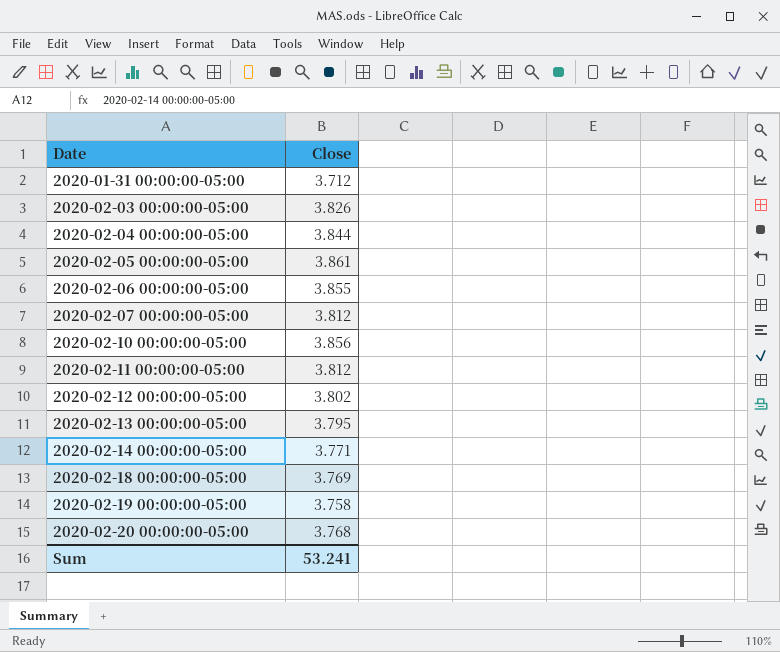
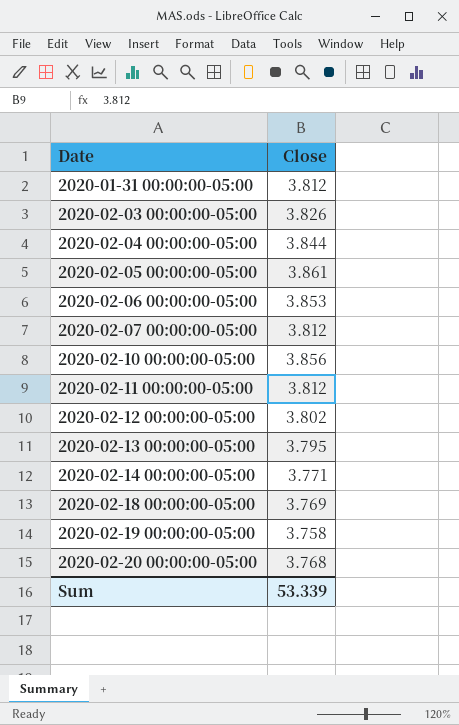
2020-01-31 00:00:00-05:00 | Close: 3.712 -> 3.812
2020-02-06 00:00:00-05:00 | Close: 3.855 -> 3.853
Sum | Close: 53.241 -> 53.339

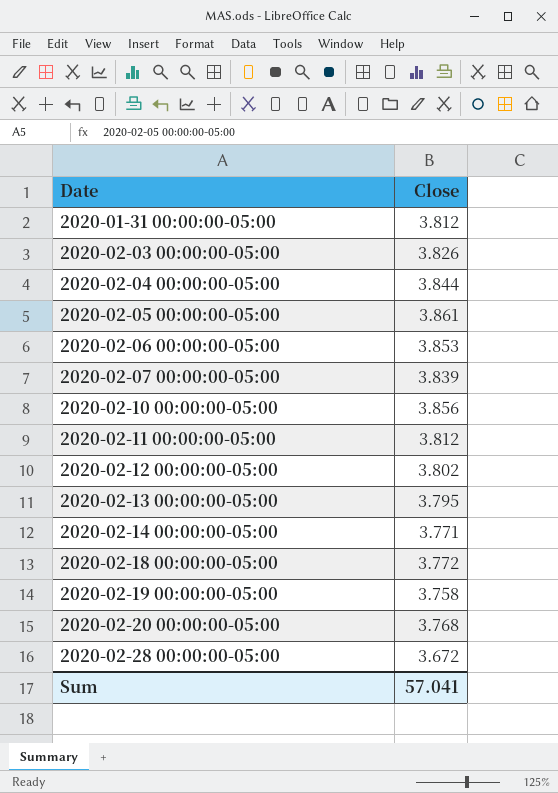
2020-02-07 00:00:00-05:00 | Close: 3.812 -> 3.839
2020-02-18 00:00:00-05:00 | Close: 3.769 -> 3.772
row 2020-02-28 00:00:00-05:00: none -> 3.672
Sum | Close: 53.339 -> 57.041

